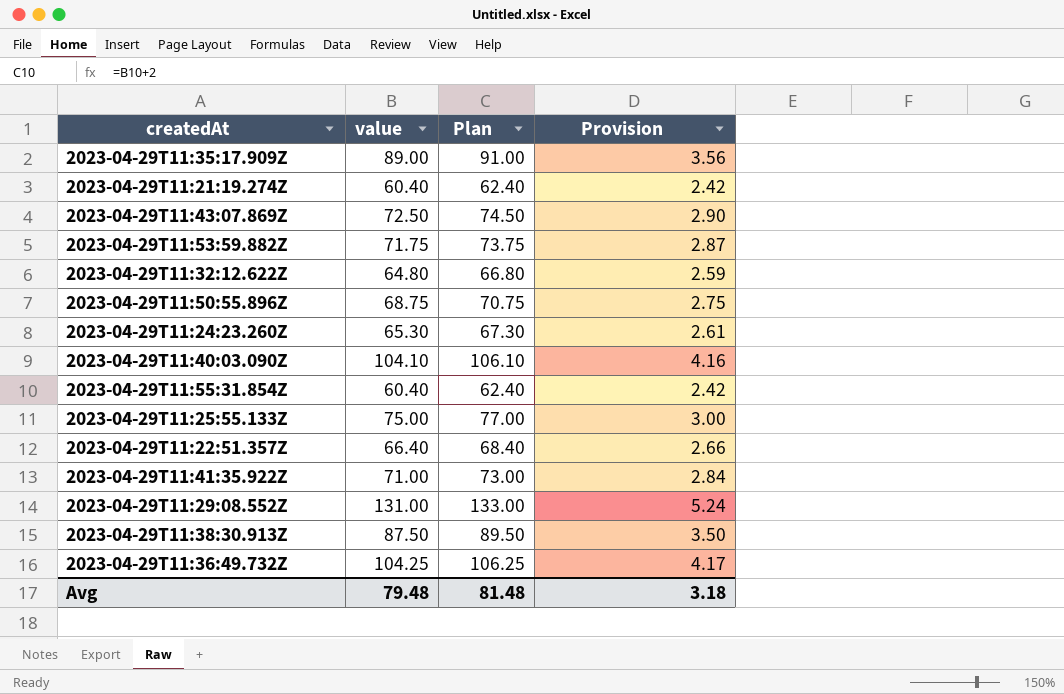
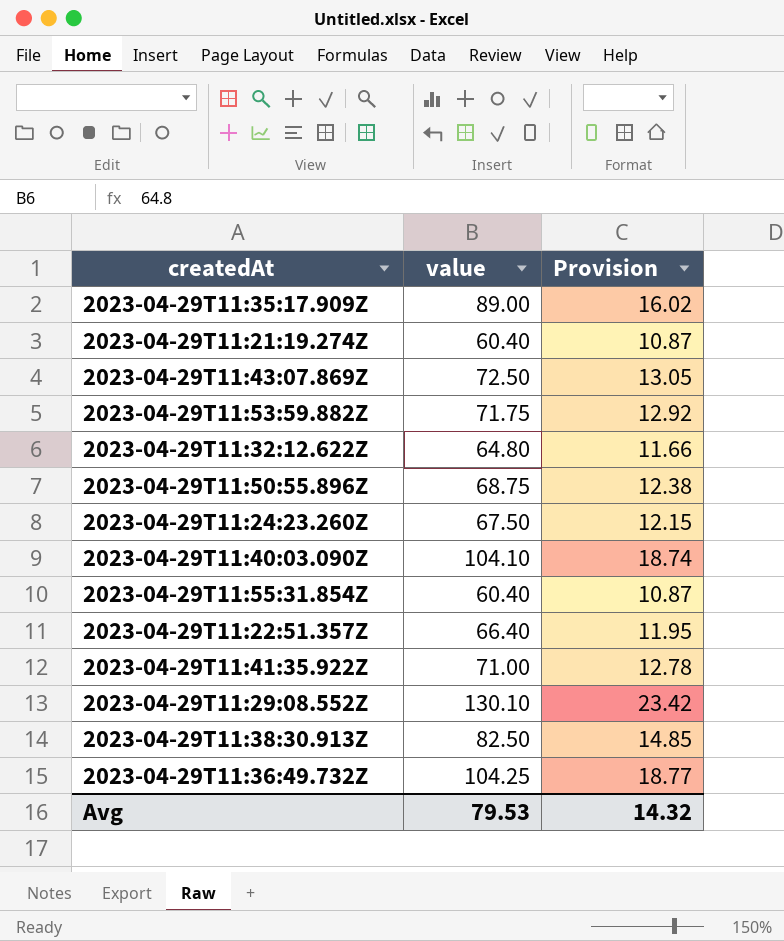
column Plan | formula: [value] + 2 -> none
column Provision | formula: [value] * 0.04 -> [value] * 0.18
row 2023-04-29T11:25:55.133Z: 75.00 | 77.00 | 3.00 -> none
2023-04-29T11:24:23.260Z | value: 65.30 -> 67.50
2023-04-29T11:29:08.552Z | value: 131.00 -> 130.10
2023-04-29T11:38:30.913Z | value: 87.50 -> 82.50
Avg | value: 79.48 -> 79.53
Avg | Provision: 3.18 -> 14.32

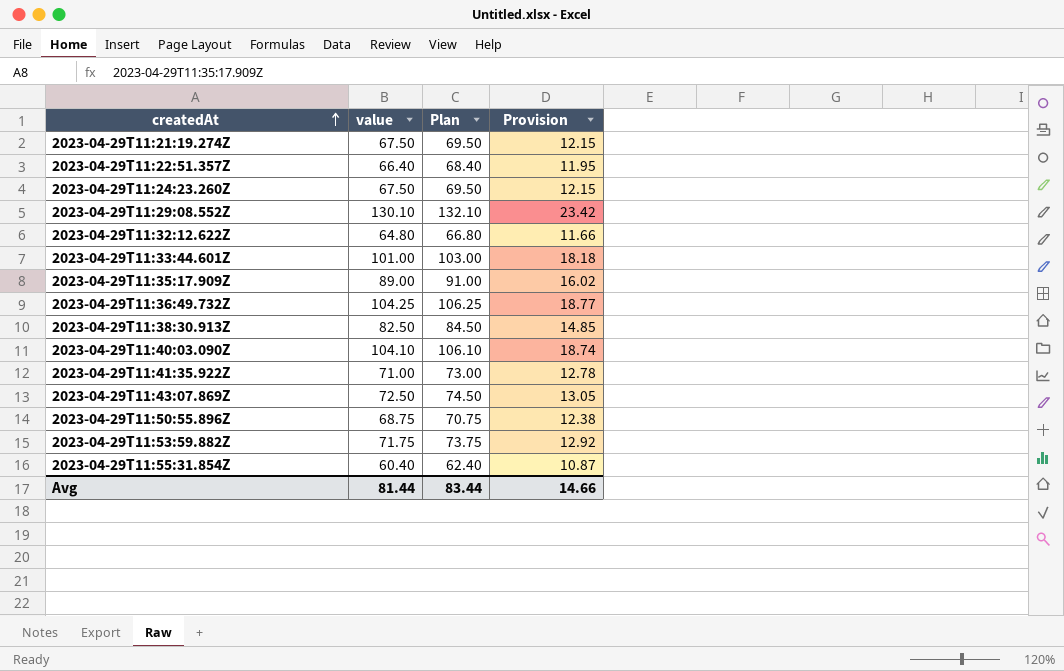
row order: none -> createdAt ascending
column Plan | formula: none -> [value] + 2
2023-04-29T11:21:19.274Z | value: 60.40 -> 67.50
2023-04-29T11:21:19.274Z | Provision: 10.87 -> 12.15
row 2023-04-29T11:33:44.601Z: none -> 101.00 | 103.00 | 18.18
Avg | value: 79.53 -> 81.44
Avg | Provision: 14.32 -> 14.66

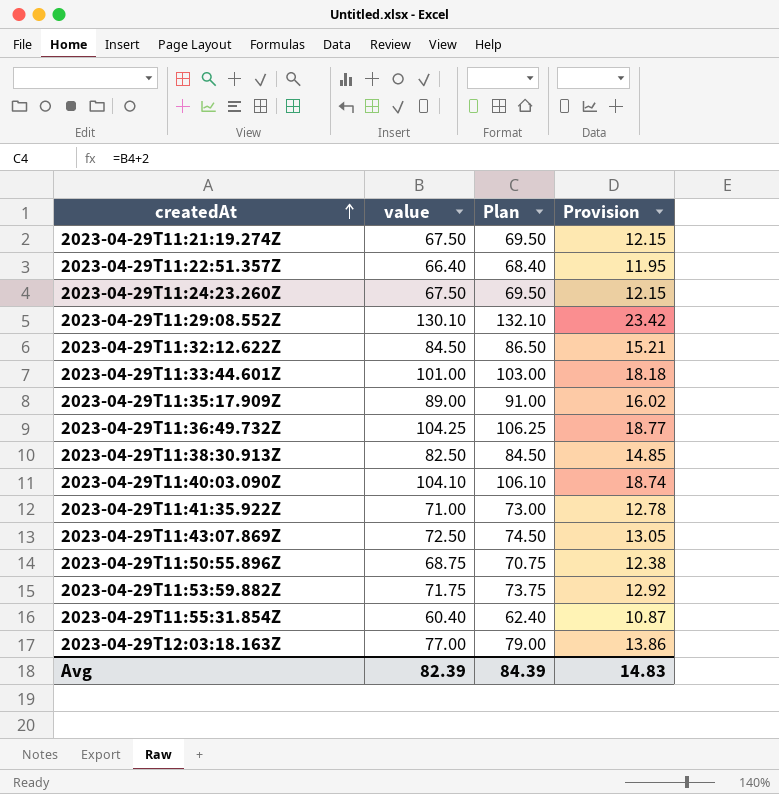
2023-04-29T11:32:12.622Z | value: 64.80 -> 84.50
2023-04-29T11:32:12.622Z | Plan: 66.80 -> 86.50
2023-04-29T11:32:12.622Z | Provision: 11.66 -> 15.21
row 2023-04-29T12:03:18.163Z: none -> 77.00 | 79.00 | 13.86
Avg | value: 81.44 -> 82.39
Avg | Plan: 83.44 -> 84.39
Avg | Provision: 14.66 -> 14.83

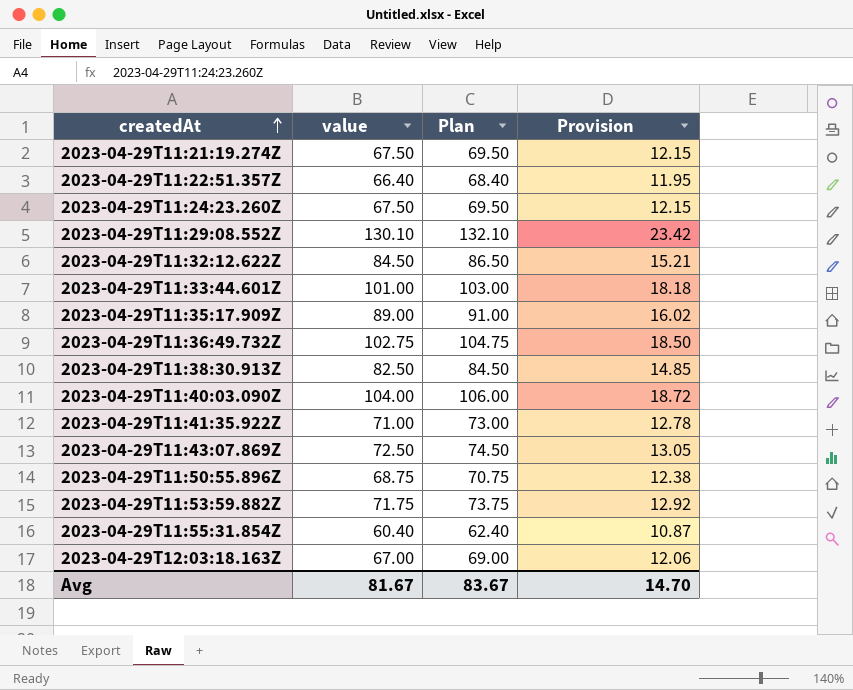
2023-04-29T11:36:49.732Z | value: 104.25 -> 102.75
2023-04-29T11:36:49.732Z | Plan: 106.25 -> 104.75
2023-04-29T11:36:49.732Z | Provision: 18.77 -> 18.50
2023-04-29T11:40:03.090Z | value: 104.10 -> 104.00
2023-04-29T11:40:03.090Z | Plan: 106.10 -> 106.00
2023-04-29T11:40:03.090Z | Provision: 18.74 -> 18.72
2023-04-29T12:03:18.163Z | value: 77.00 -> 67.00
2023-04-29T12:03:18.163Z | Plan: 79.00 -> 69.00
2023-04-29T12:03:18.163Z | Provision: 13.86 -> 12.06
Avg | value: 82.39 -> 81.67
Avg | Plan: 84.39 -> 83.67
Avg | Provision: 14.83 -> 14.70

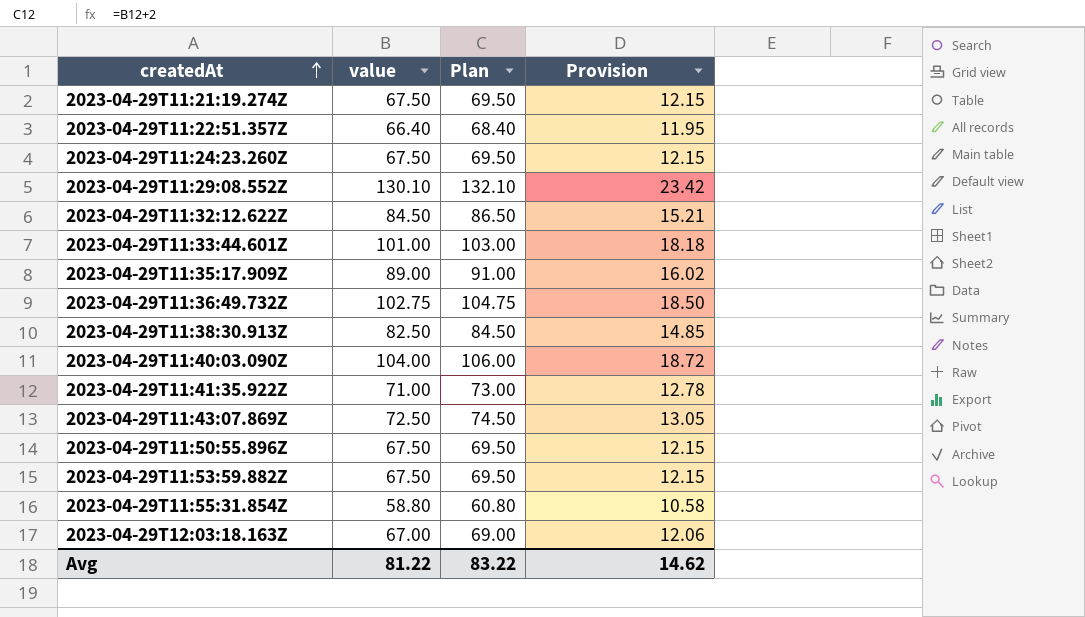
2023-04-29T11:50:55.896Z | value: 68.75 -> 67.50
2023-04-29T11:50:55.896Z | Plan: 70.75 -> 69.50
2023-04-29T11:50:55.896Z | Provision: 12.38 -> 12.15
2023-04-29T11:53:59.882Z | value: 71.75 -> 67.50
2023-04-29T11:53:59.882Z | Plan: 73.75 -> 69.50
2023-04-29T11:53:59.882Z | Provision: 12.92 -> 12.15
2023-04-29T11:55:31.854Z | value: 60.40 -> 58.80
2023-04-29T11:55:31.854Z | Plan: 62.40 -> 60.80
2023-04-29T11:55:31.854Z | Provision: 10.87 -> 10.58
Avg | value: 81.67 -> 81.22
Avg | Plan: 83.67 -> 83.22
Avg | Provision: 14.70 -> 14.62

